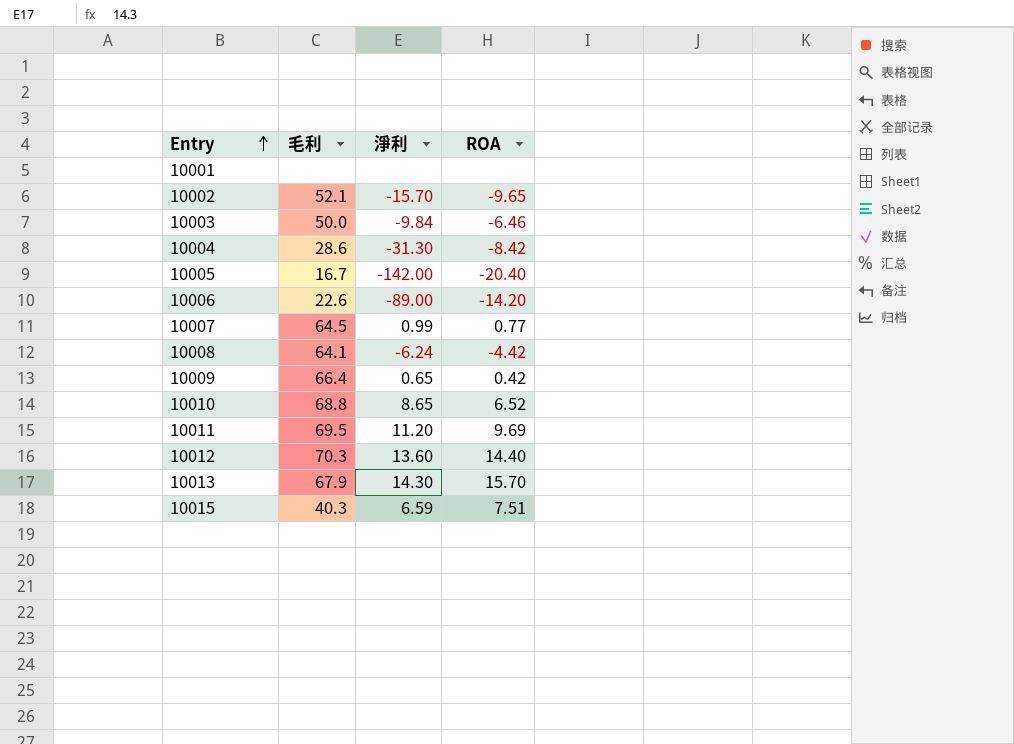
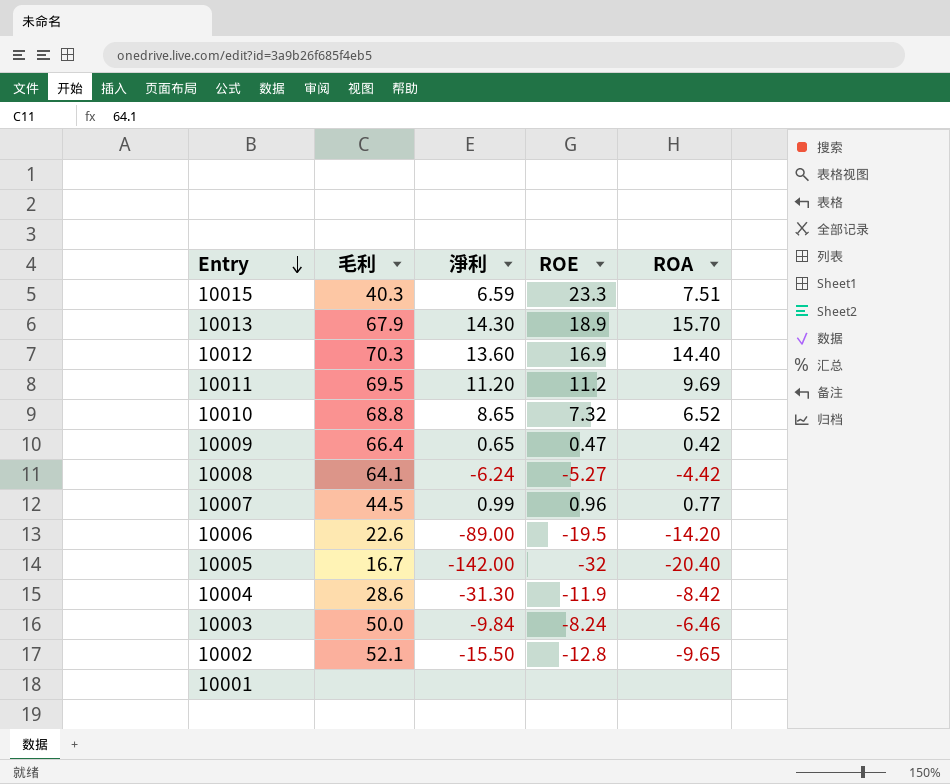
row order: Entry ascending -> Entry descending
column ROE | position: none -> 4
10007 | 毛利: 64.5 -> 44.5
10002 | 淨利: -15.70 -> -15.50

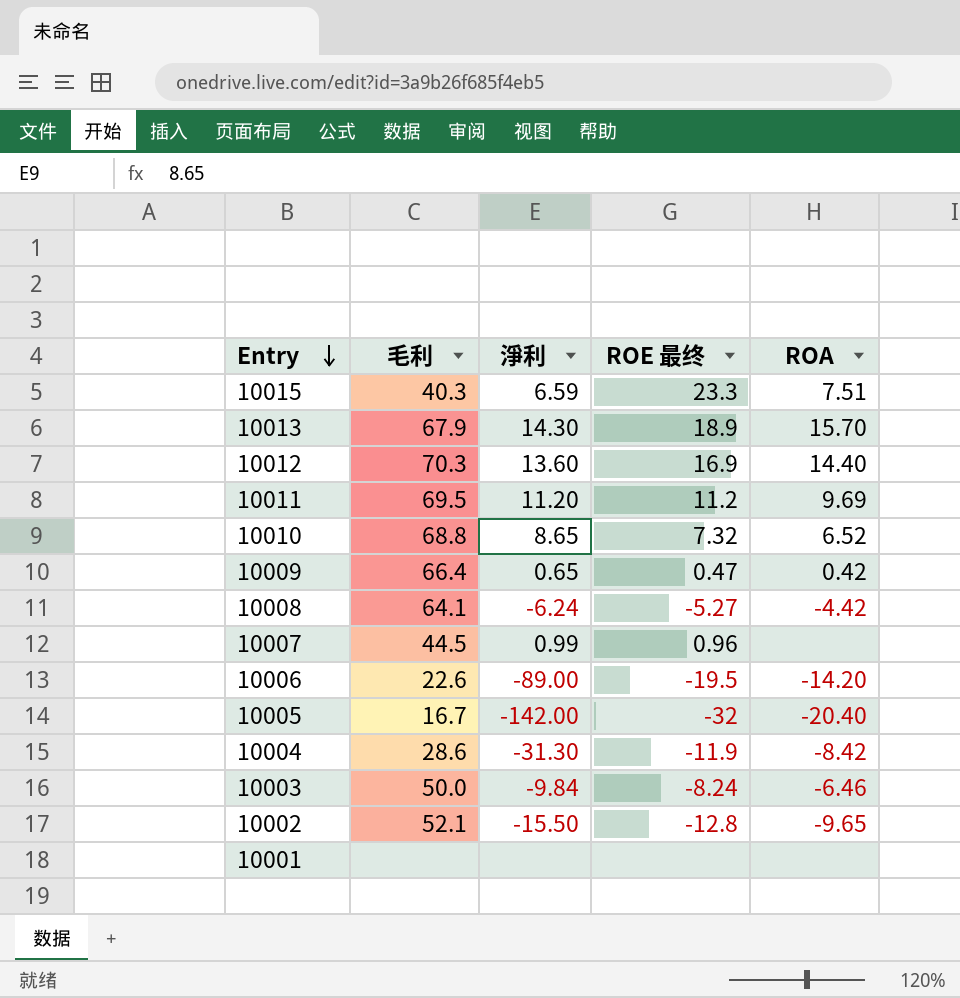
column name: ROE -> ROE 最终
10007 | ROA: 0.77 -> none

